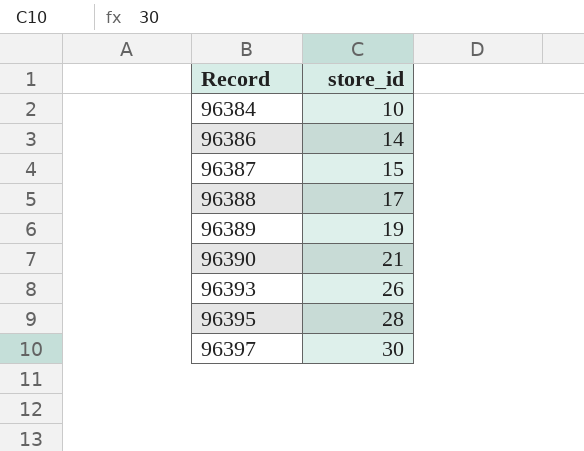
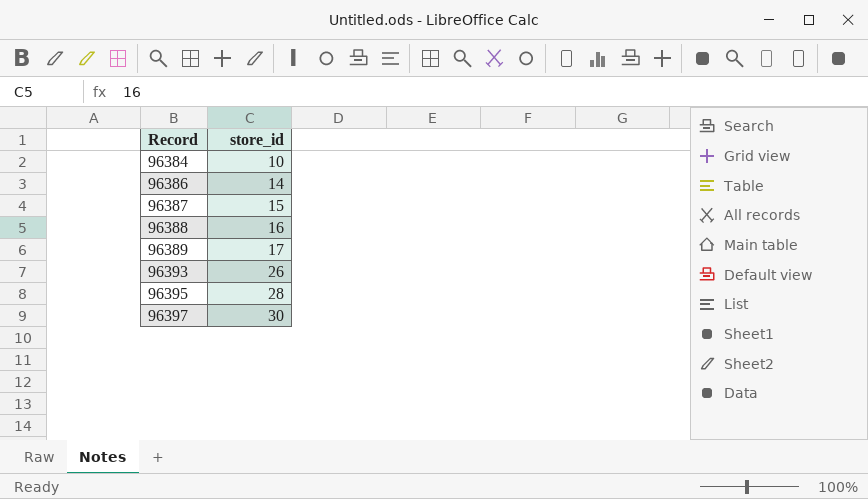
row 96390: 21 -> none
96388 | store_id: 17 -> 16
96389 | store_id: 19 -> 17

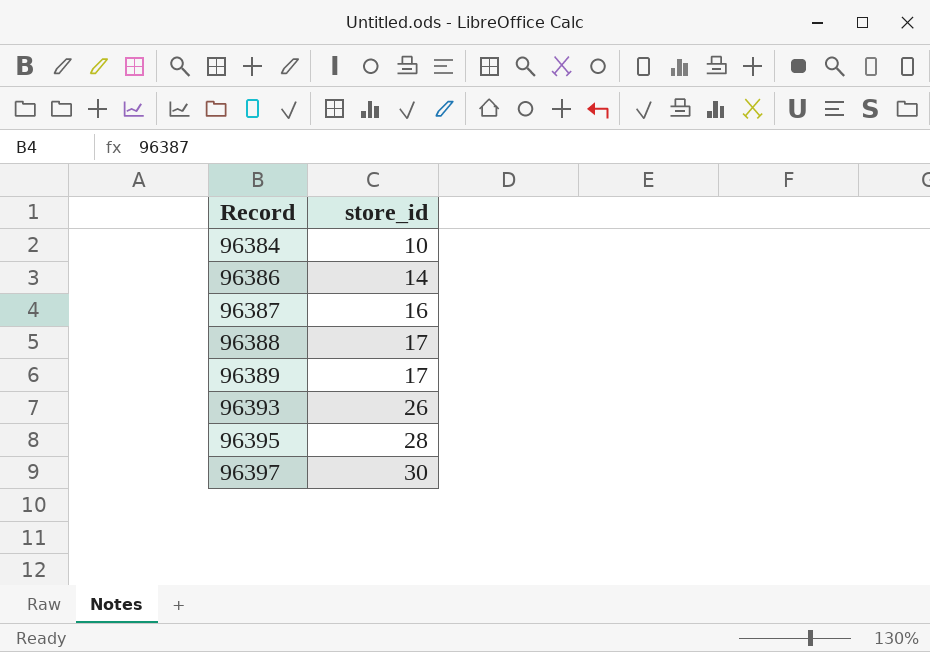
96387 | store_id: 15 -> 16
96388 | store_id: 16 -> 17

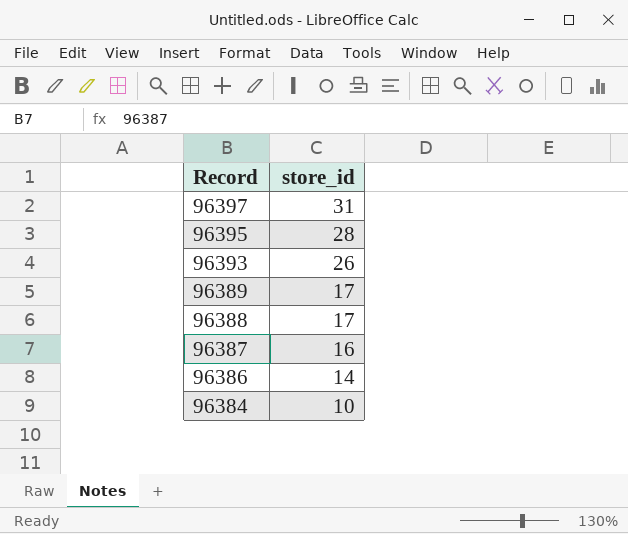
row order: Record ascending -> Record descending
96397 | store_id: 30 -> 31

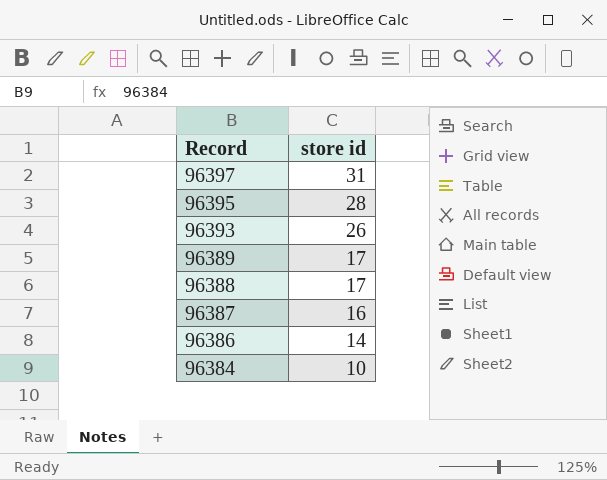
column name: store_id -> store id

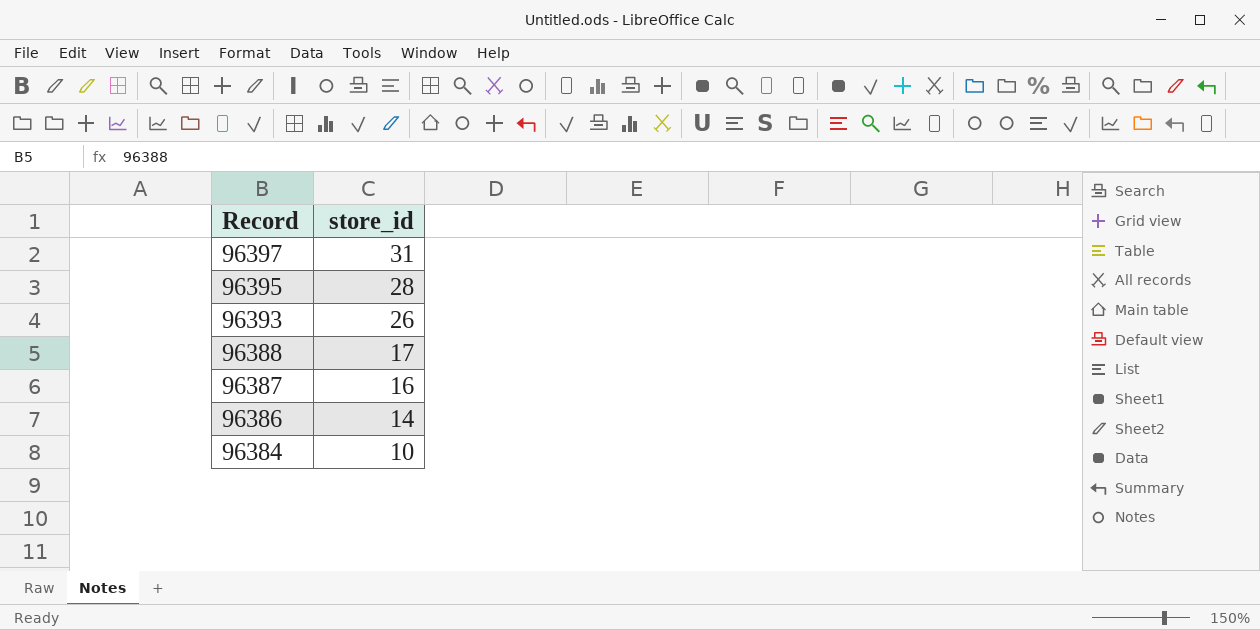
column name: store id -> store_id
row 96389: 17 -> none

